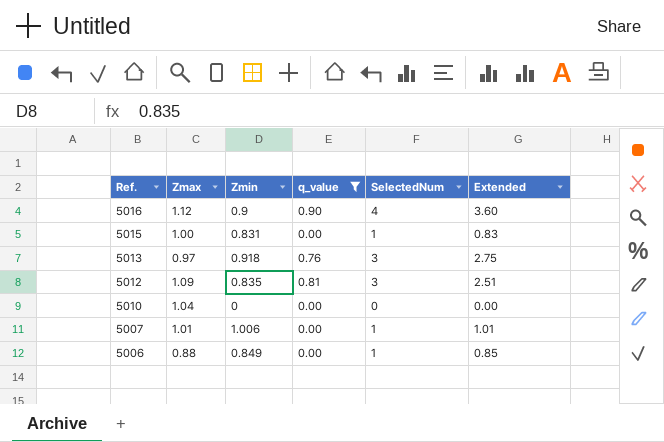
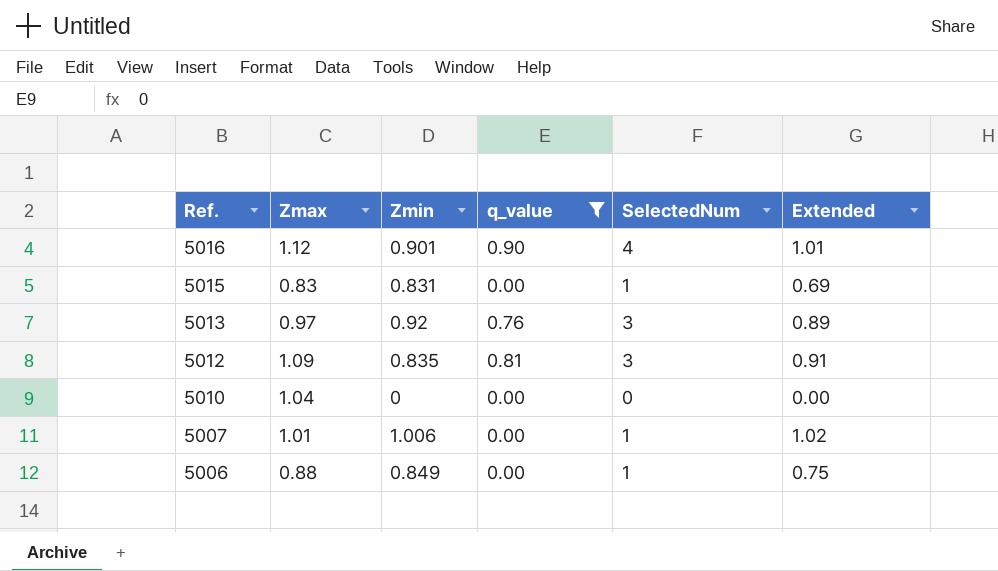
column Extended | formula: [Zmin] * [SelectedNum] -> [Zmax] * [Zmin]
5016 | Zmin: 0.9 -> 0.901
5015 | Zmax: 1.00 -> 0.83
5013 | Zmin: 0.918 -> 0.92

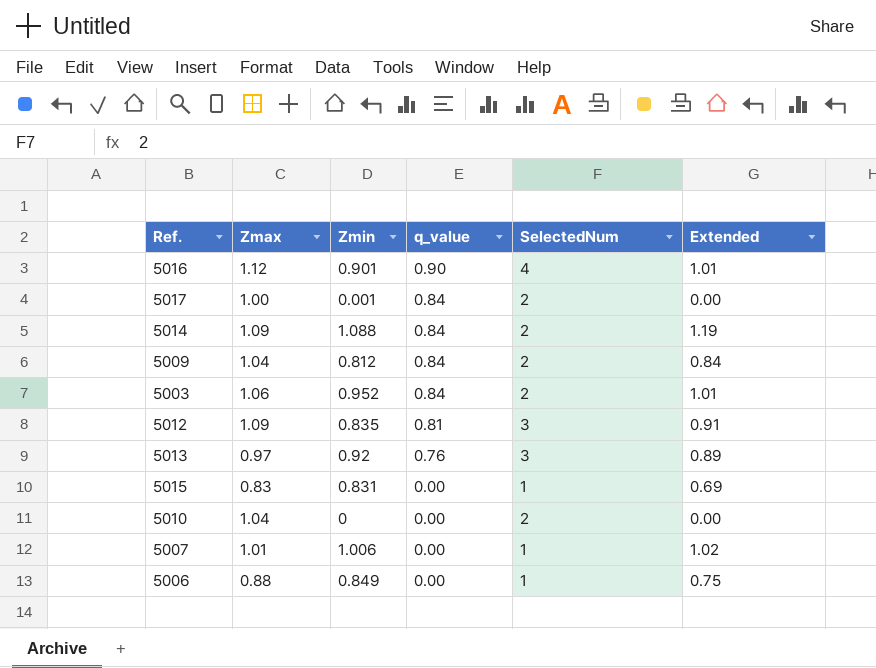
filter: q_value != 0.84 -> none
row order: Ref. descending -> q_value descending
5010 | SelectedNum: 0 -> 2

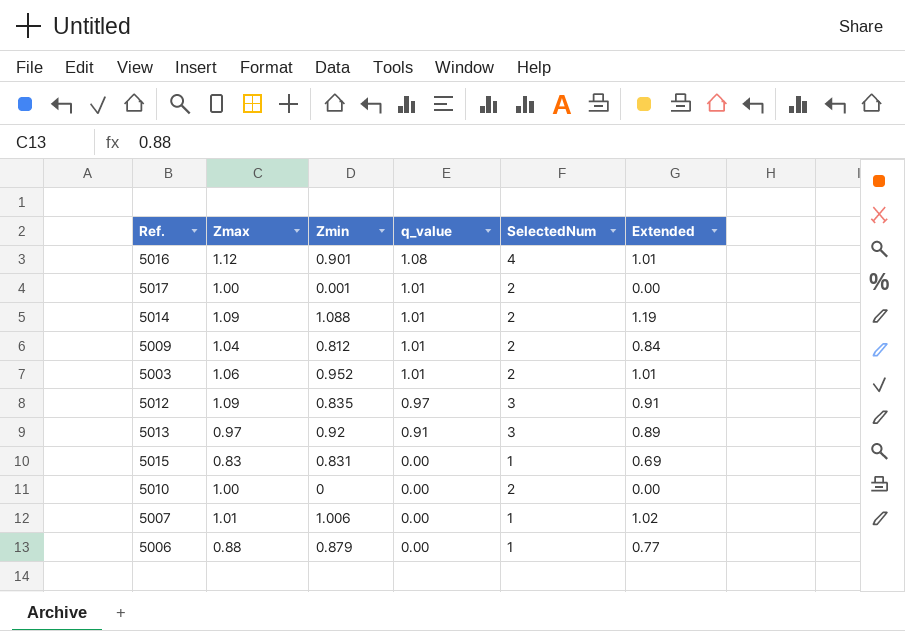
5016 | q_value: 0.90 -> 1.08
5017 | q_value: 0.84 -> 1.01
5014 | q_value: 0.84 -> 1.01
5009 | q_value: 0.84 -> 1.01
5003 | q_value: 0.84 -> 1.01
5012 | q_value: 0.81 -> 0.97
5013 | q_value: 0.76 -> 0.91
5010 | Zmax: 1.04 -> 1.00
5006 | Zmin: 0.849 -> 0.879
5006 | Extended: 0.75 -> 0.77

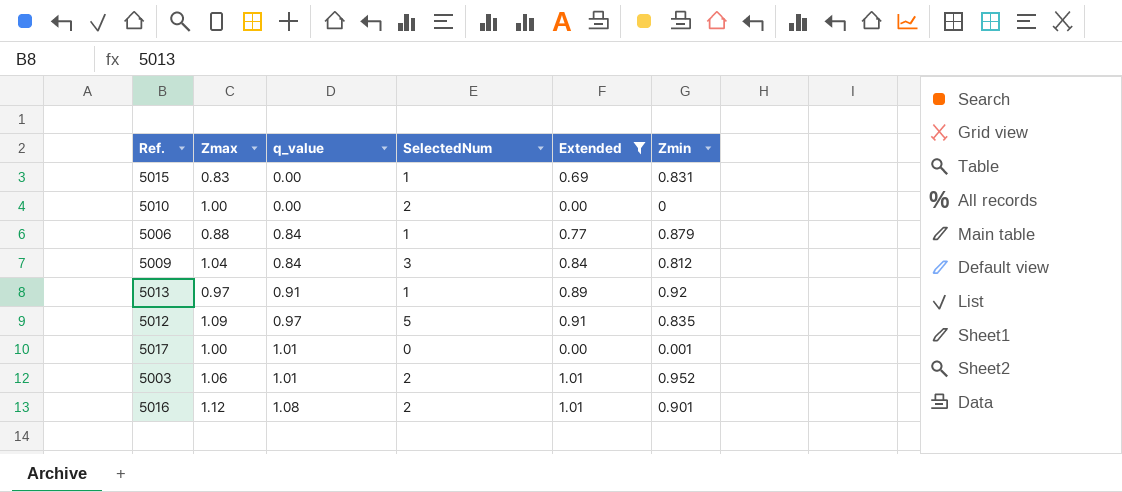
filter: none -> Extended <= 1.01
row order: q_value descending -> q_value ascending
column Zmin | position: 3 -> 6
5006 | q_value: 0.00 -> 0.84
5009 | q_value: 1.01 -> 0.84
5009 | SelectedNum: 2 -> 3
5013 | SelectedNum: 3 -> 1
5012 | SelectedNum: 3 -> 5
5017 | SelectedNum: 2 -> 0
5016 | SelectedNum: 4 -> 2

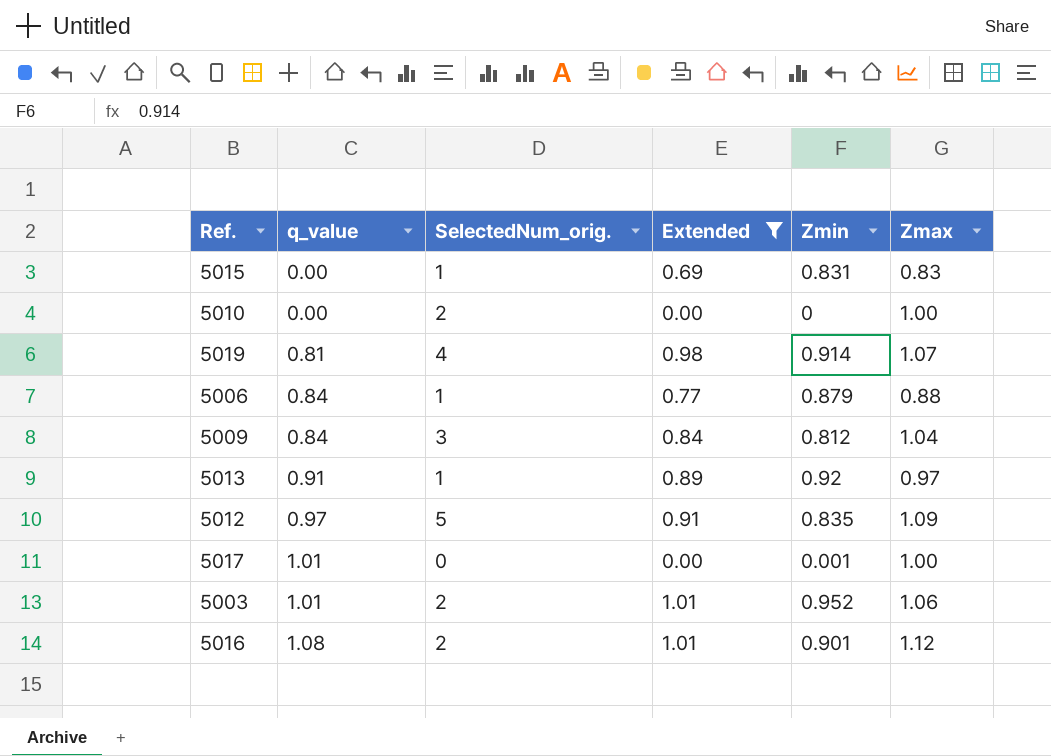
column name: SelectedNum -> SelectedNum_orig.
column Zmax | position: 2 -> 6
row 5019: none -> 0.81 | 4 | 0.98 | 0.914 | 1.07

